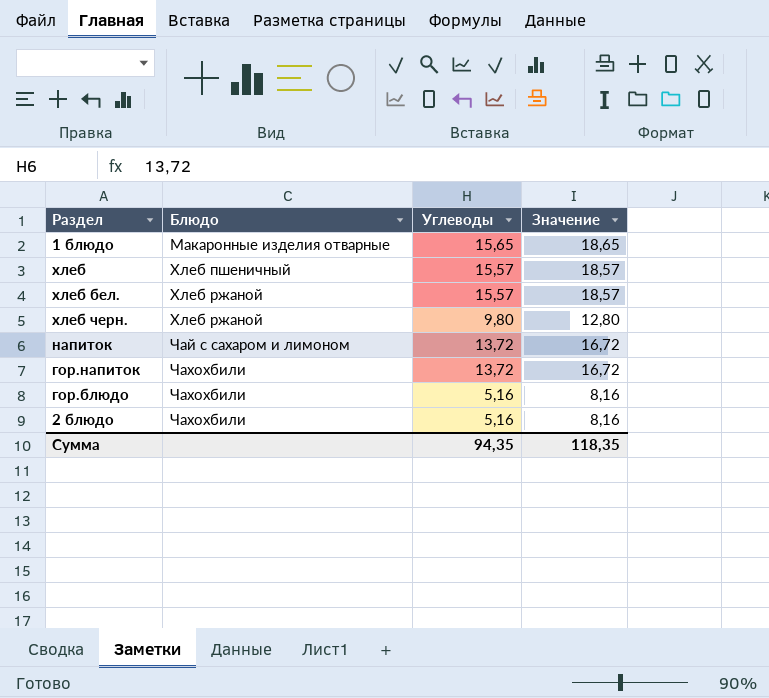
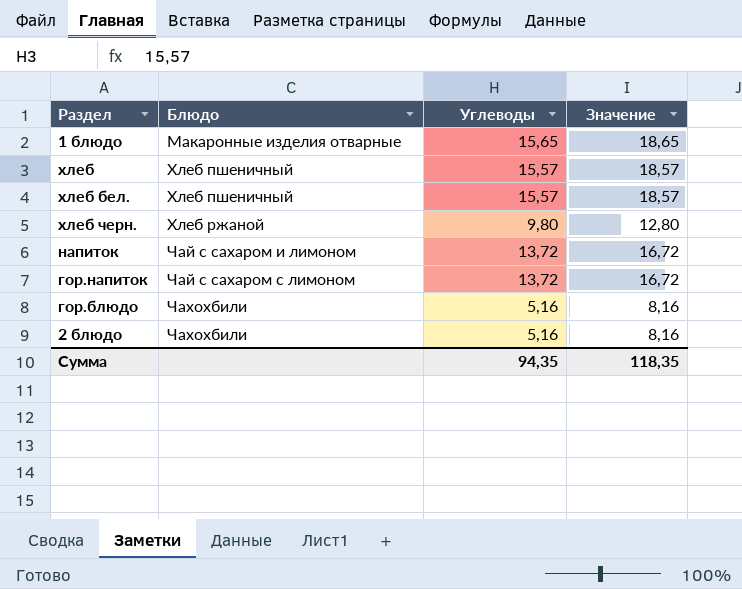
хлеб бел. | Блюдо: Хлеб ржаной -> Хлеб пшеничный
гор.напиток | Блюдо: Чахохбили -> Чай с сахаром с лимоном

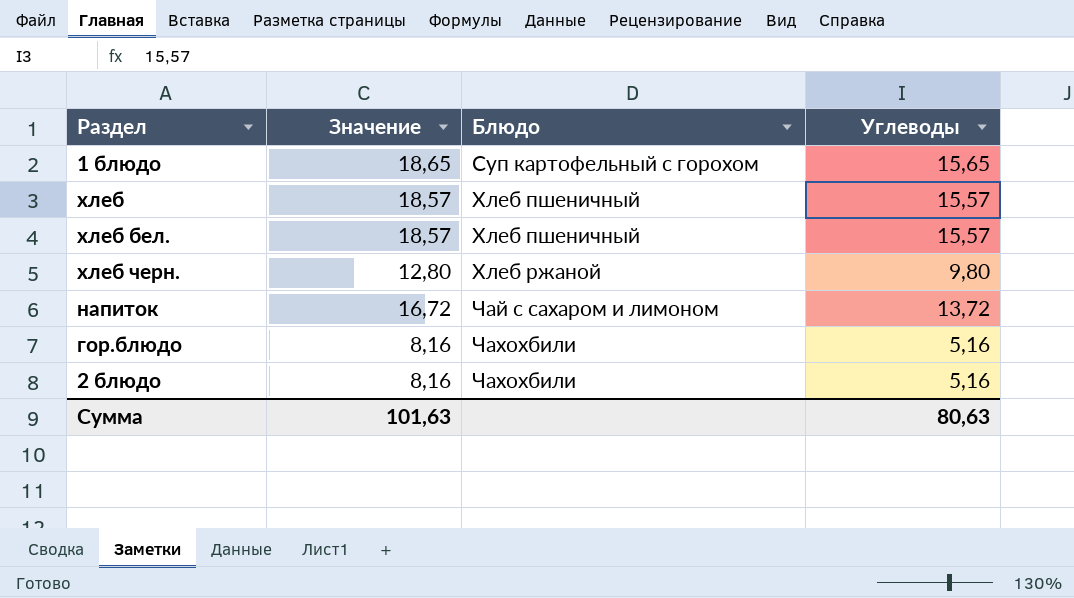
column Значение | position: 4 -> 2
row гор.напиток: Чай с сахаром с лимоном | 13,72 | 16,72 -> none
1 блюдо | Блюдо: Макаронные изделия отварные -> Суп картофельный с горохом
Сумма | Значение: 118,35 -> 101,63
Сумма | Углеводы: 94,35 -> 80,63

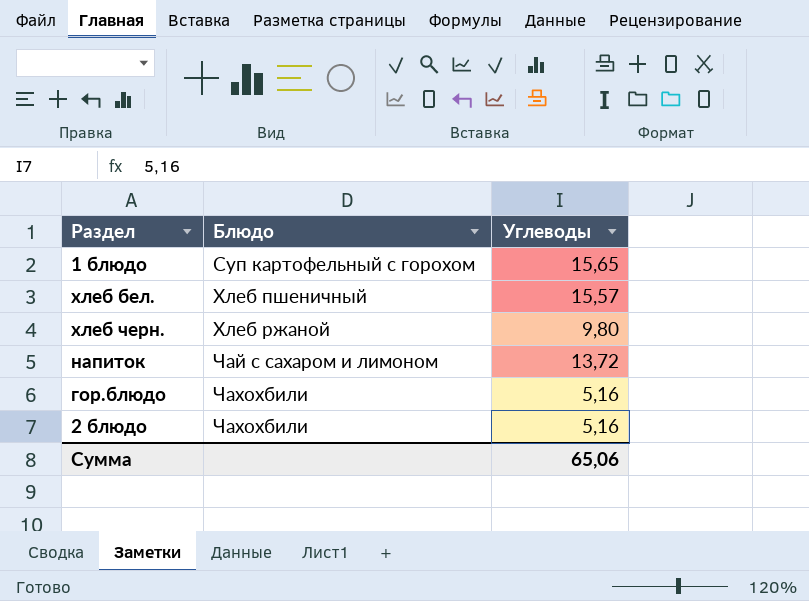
column Значение | formula: [Углеводы] + 3 -> none
row хлеб: 18,57 | Хлеб пшеничный | 15,57 -> none
Сумма | Углеводы: 80,63 -> 65,06

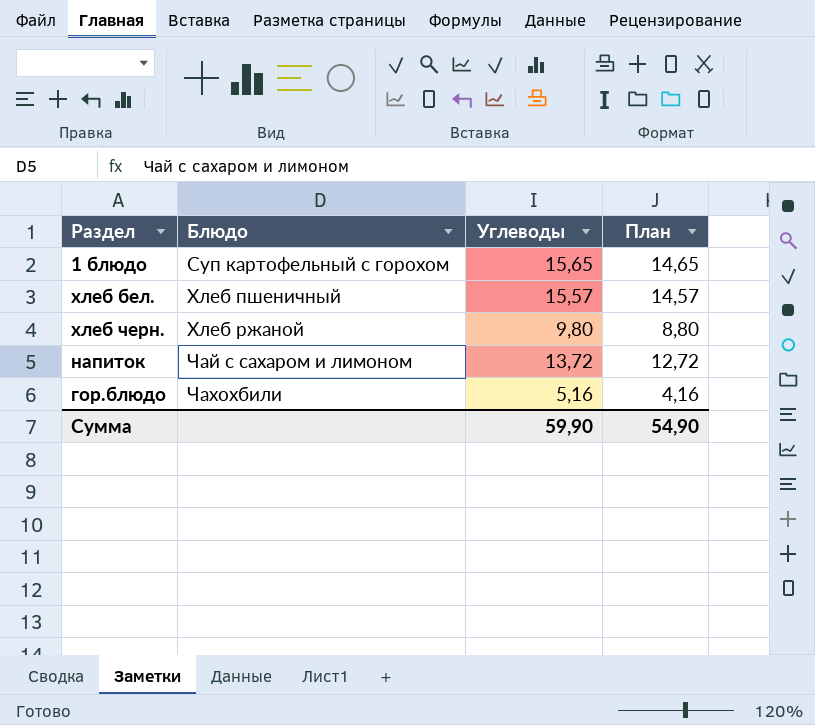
column План | formula: none -> [Углеводы] - 1
row 2 блюдо: Чахохбили | 5,16 -> none
Сумма | Углеводы: 65,06 -> 59,90

